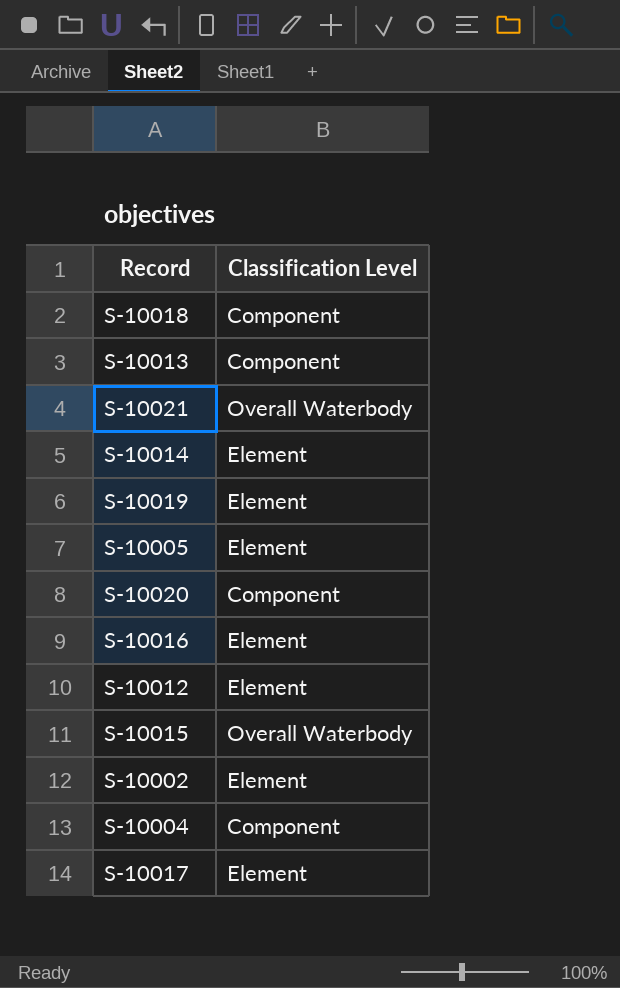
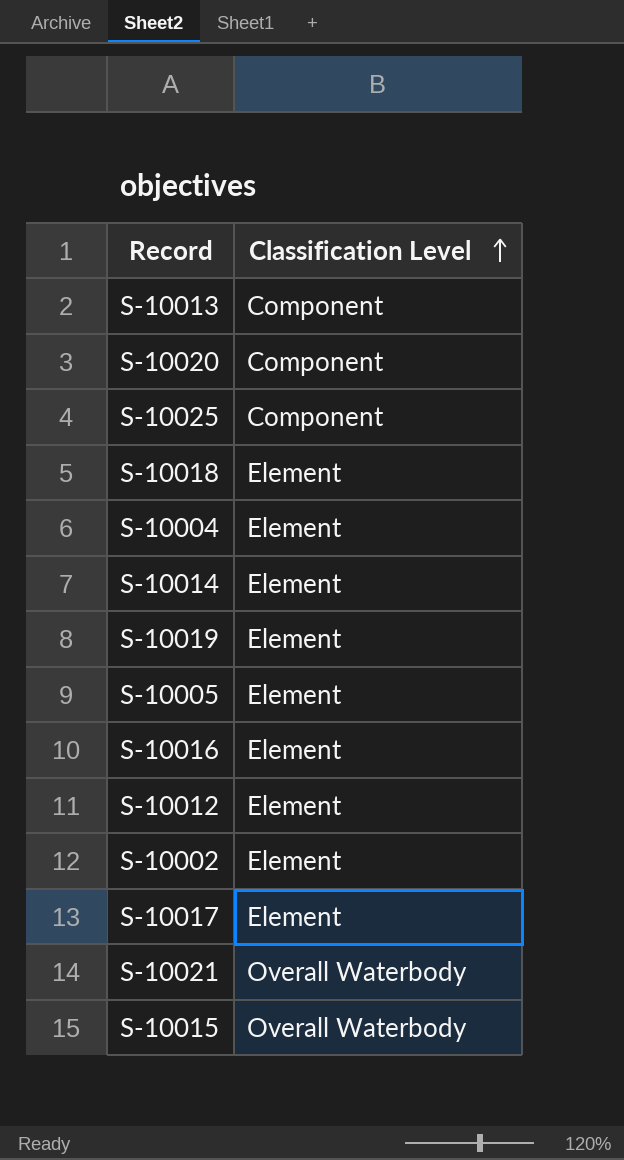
row order: none -> Classification Level ascending
row S-10025: none -> Component
S-10018 | Classification Level: Component -> Element
S-10004 | Classification Level: Component -> Element

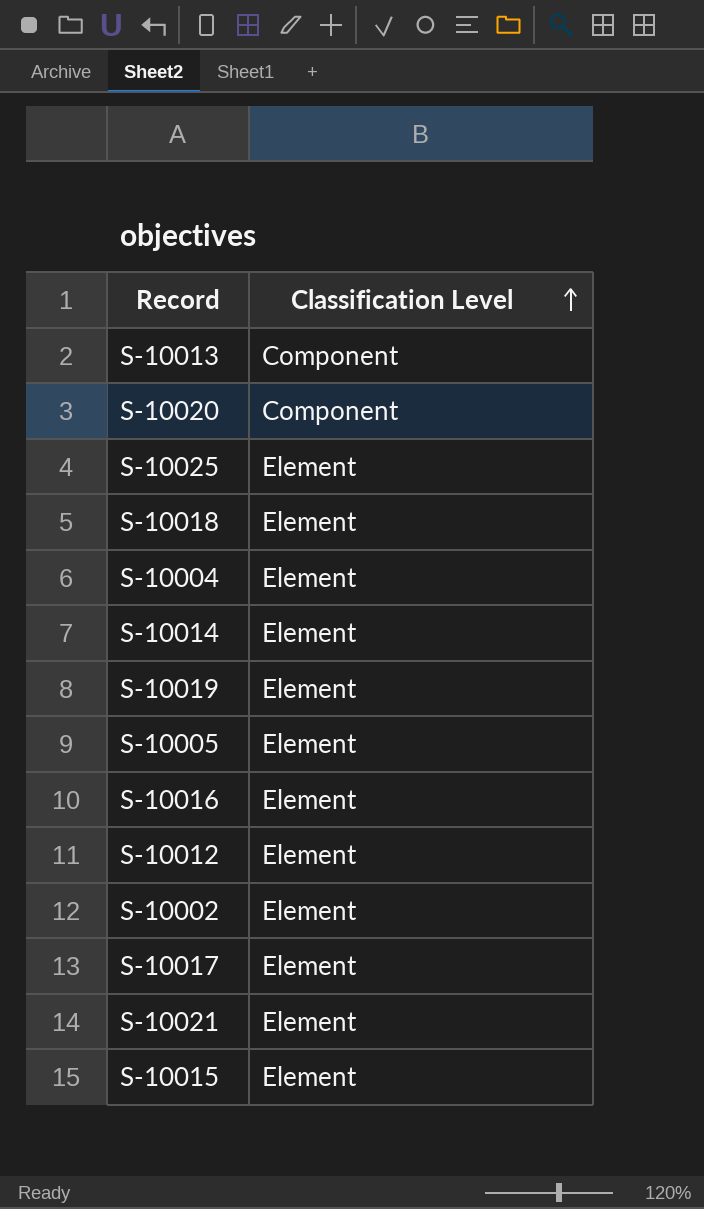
S-10025 | Classification Level: Component -> Element
S-10021 | Classification Level: Overall Waterbody -> Element
S-10015 | Classification Level: Overall Waterbody -> Element

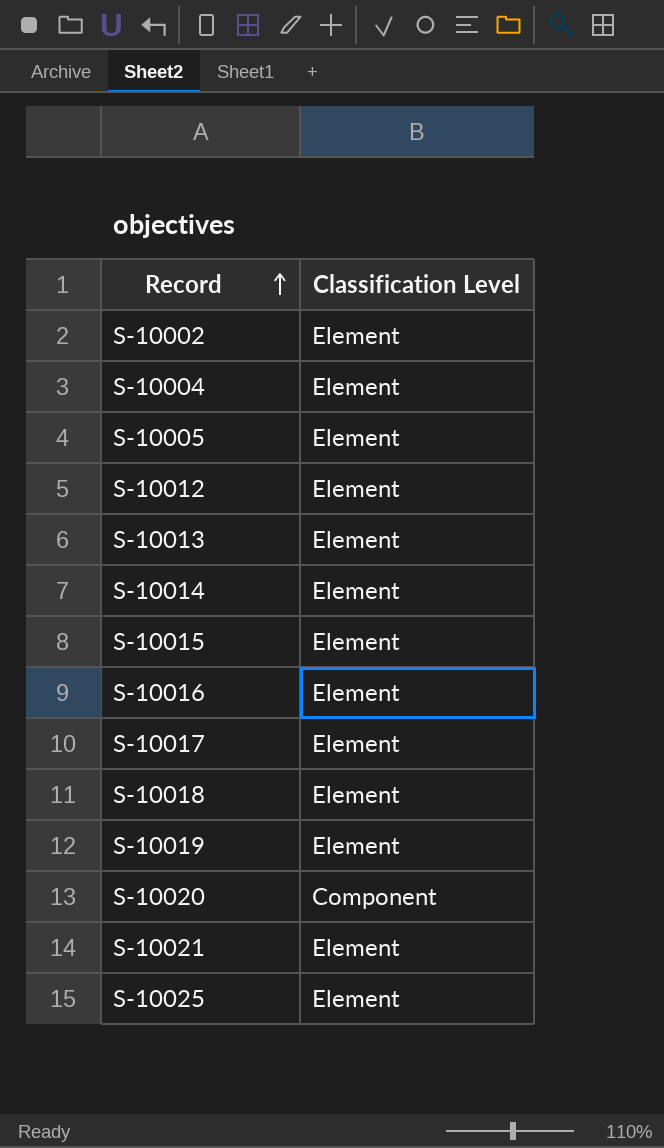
row order: Classification Level ascending -> Record ascending
S-10013 | Classification Level: Component -> Element

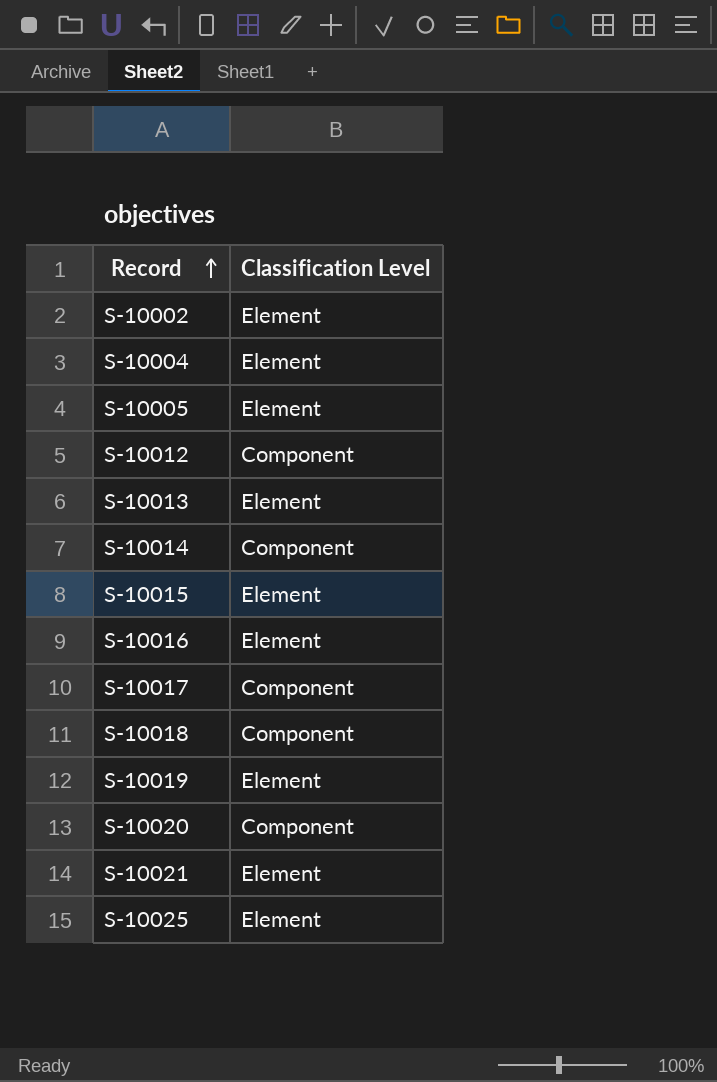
S-10012 | Classification Level: Element -> Component
S-10014 | Classification Level: Element -> Component
S-10017 | Classification Level: Element -> Component
S-10018 | Classification Level: Element -> Component

